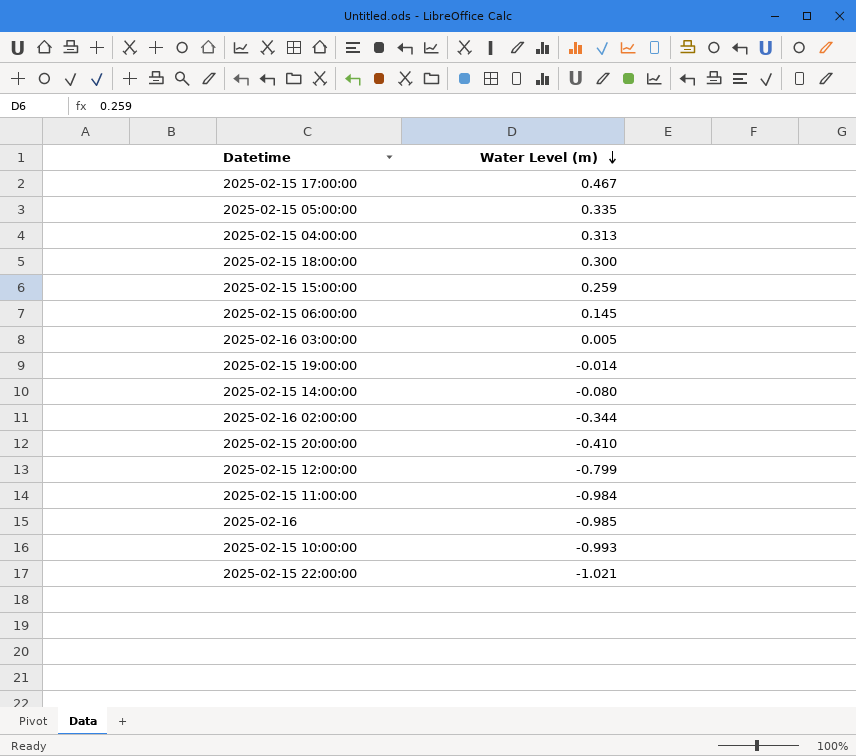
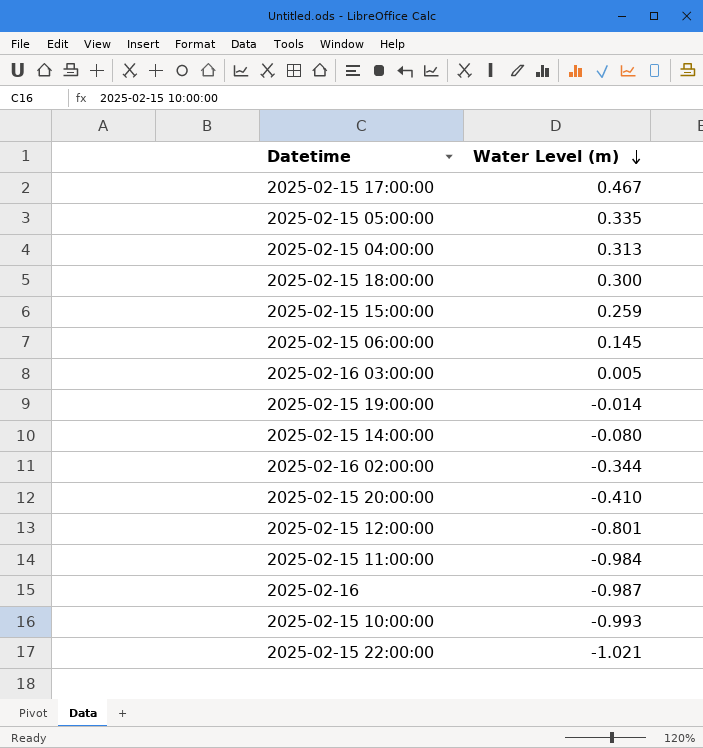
2025-02-15 12:00:00 | Water Level (m): -0.799 -> -0.801
2025-02-16 | Water Level (m): -0.985 -> -0.987

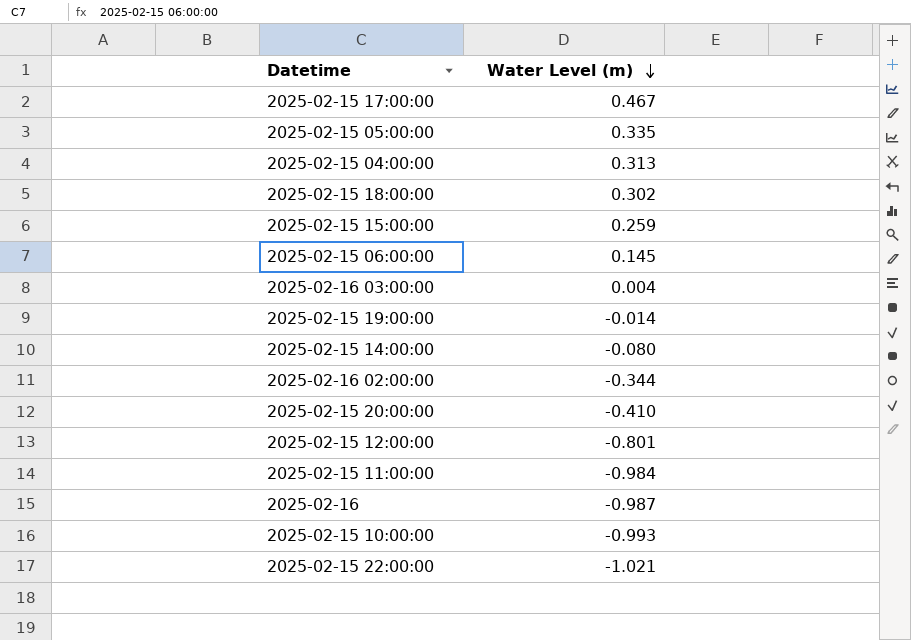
2025-02-15 18:00:00 | Water Level (m): 0.300 -> 0.302
2025-02-16 03:00:00 | Water Level (m): 0.005 -> 0.004

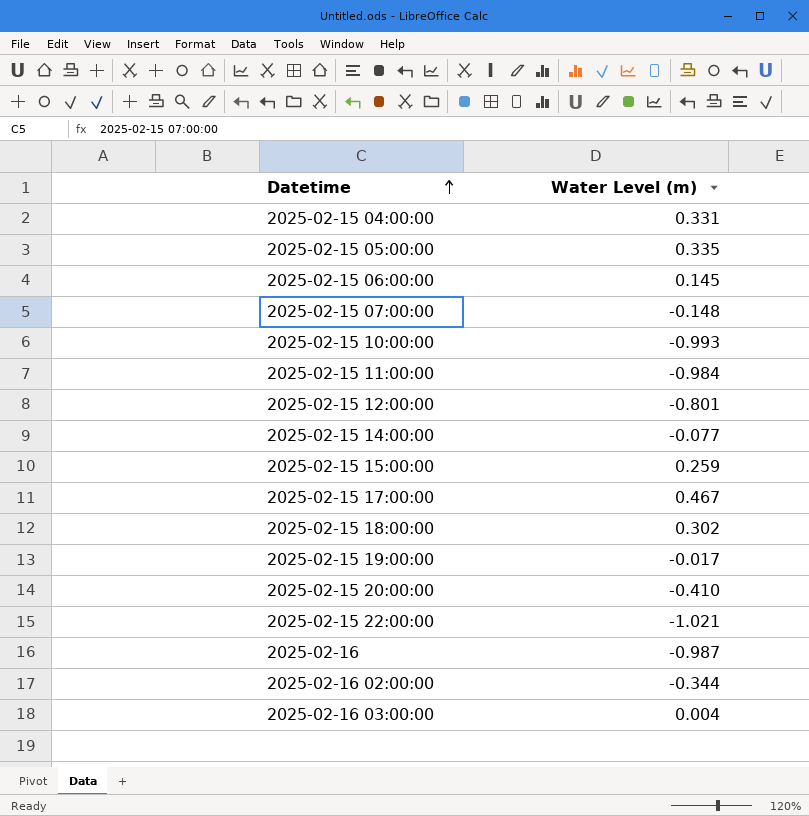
row order: Water Level (m) descending -> Datetime ascending
2025-02-15 04:00:00 | Water Level (m): 0.313 -> 0.331
row 2025-02-15 07:00:00: none -> -0.148
2025-02-15 14:00:00 | Water Level (m): -0.080 -> -0.077
2025-02-15 19:00:00 | Water Level (m): -0.014 -> -0.017

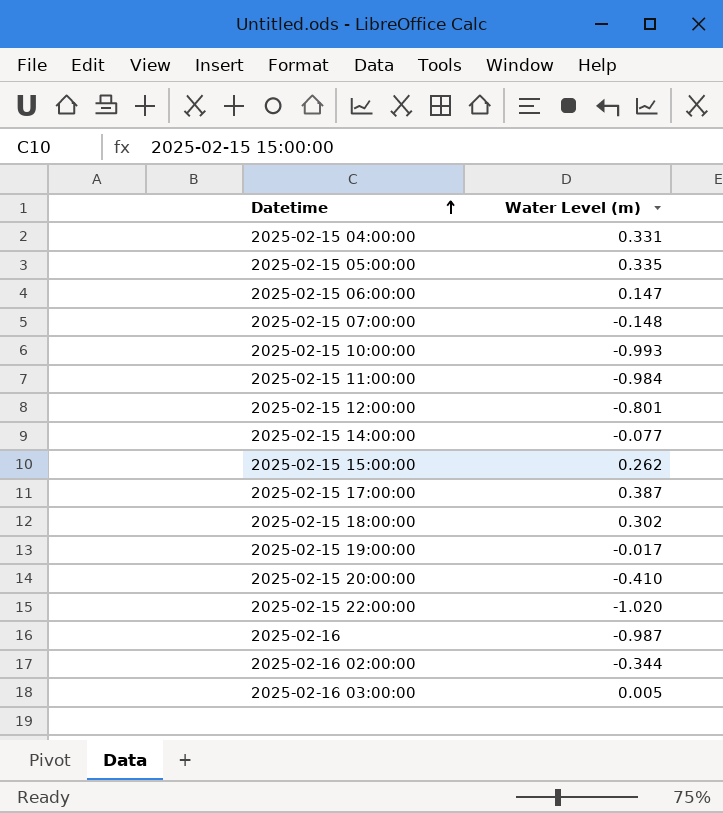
2025-02-15 06:00:00 | Water Level (m): 0.145 -> 0.147
2025-02-15 15:00:00 | Water Level (m): 0.259 -> 0.262
2025-02-15 17:00:00 | Water Level (m): 0.467 -> 0.387
2025-02-15 22:00:00 | Water Level (m): -1.021 -> -1.020
2025-02-16 03:00:00 | Water Level (m): 0.004 -> 0.005

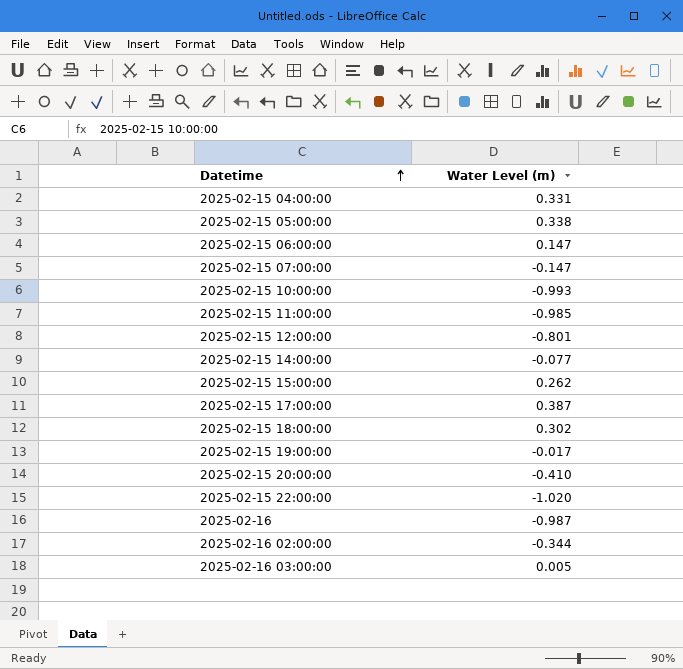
2025-02-15 05:00:00 | Water Level (m): 0.335 -> 0.338
2025-02-15 07:00:00 | Water Level (m): -0.148 -> -0.147
2025-02-15 11:00:00 | Water Level (m): -0.984 -> -0.985

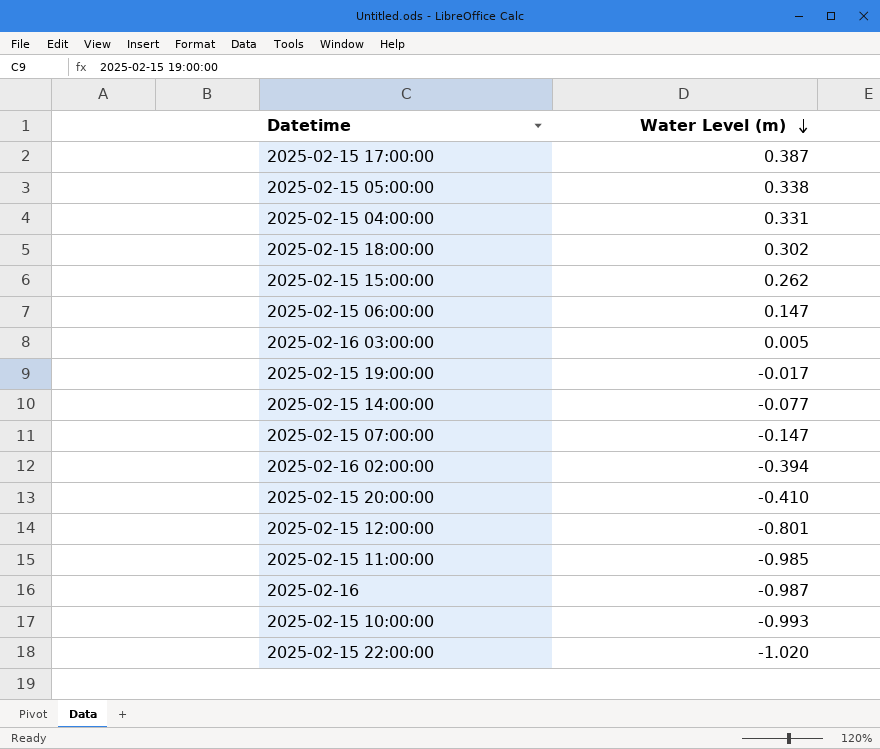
row order: Datetime ascending -> Water Level (m) descending
2025-02-16 02:00:00 | Water Level (m): -0.344 -> -0.394

